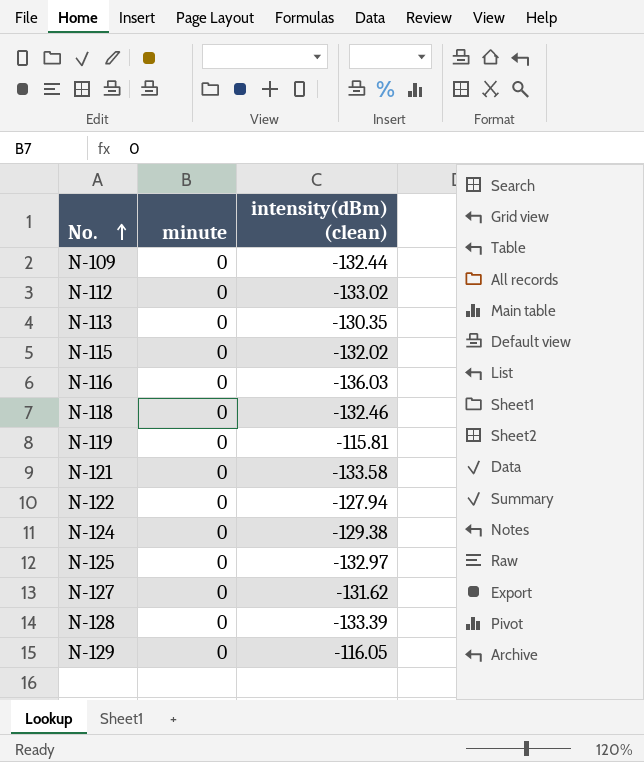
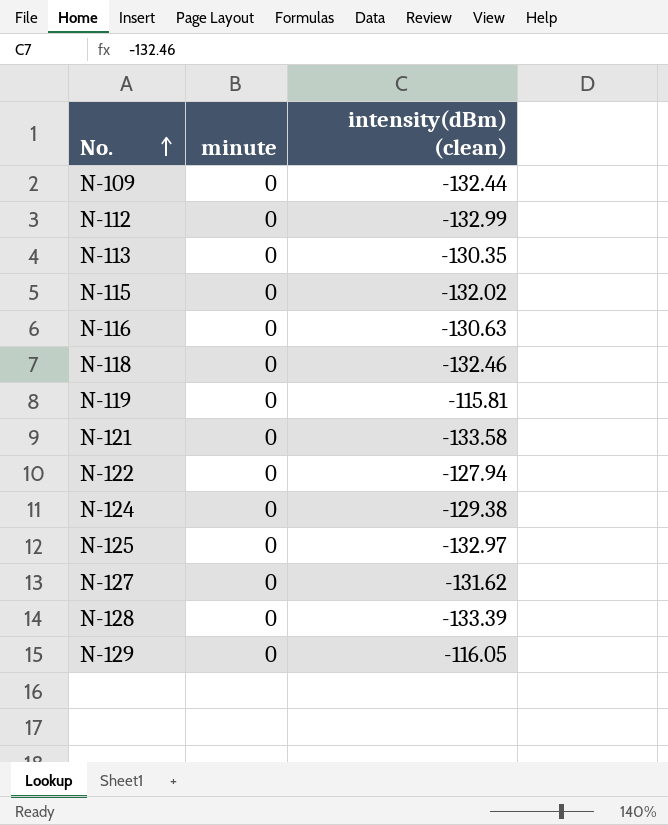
N-112 | intensity(dBm) (clean): -133.02 -> -132.99
N-116 | intensity(dBm) (clean): -136.03 -> -130.63

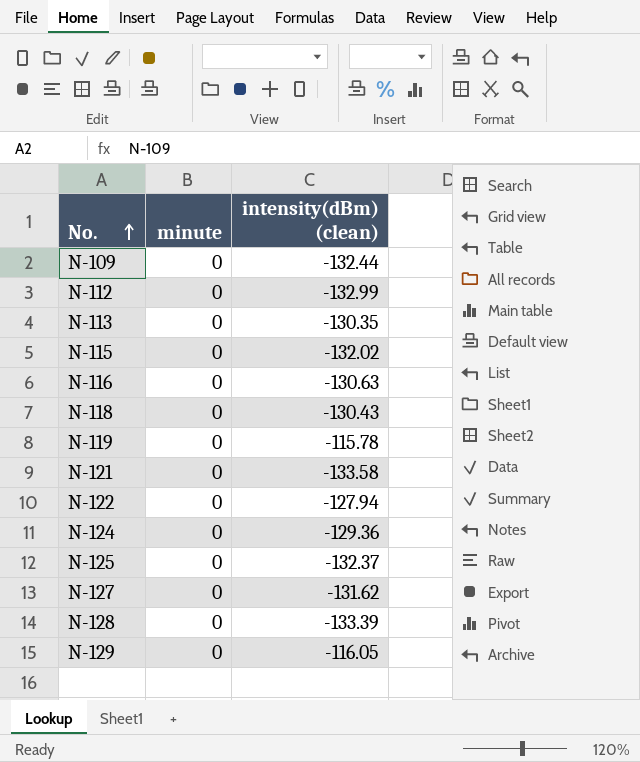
N-118 | intensity(dBm) (clean): -132.46 -> -130.43
N-119 | intensity(dBm) (clean): -115.81 -> -115.78
N-124 | intensity(dBm) (clean): -129.38 -> -129.36
N-125 | intensity(dBm) (clean): -132.97 -> -132.37

